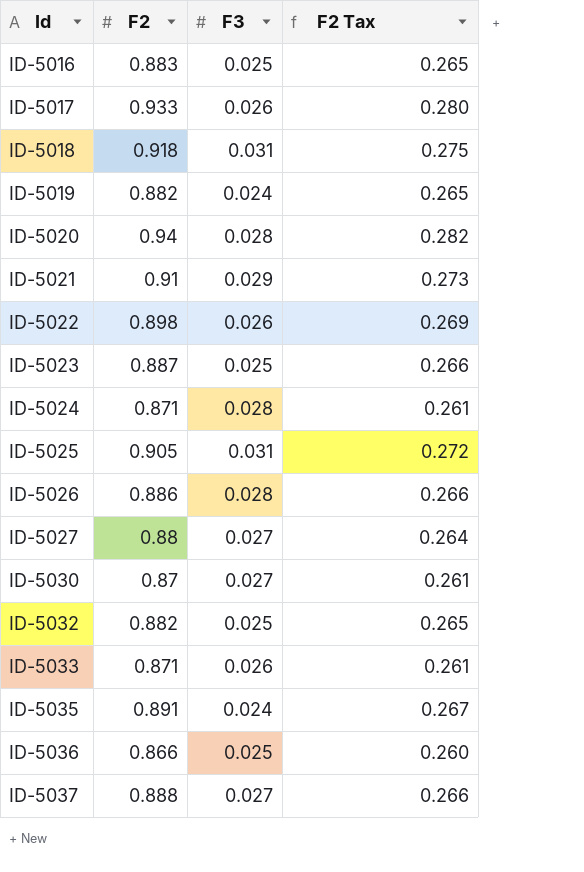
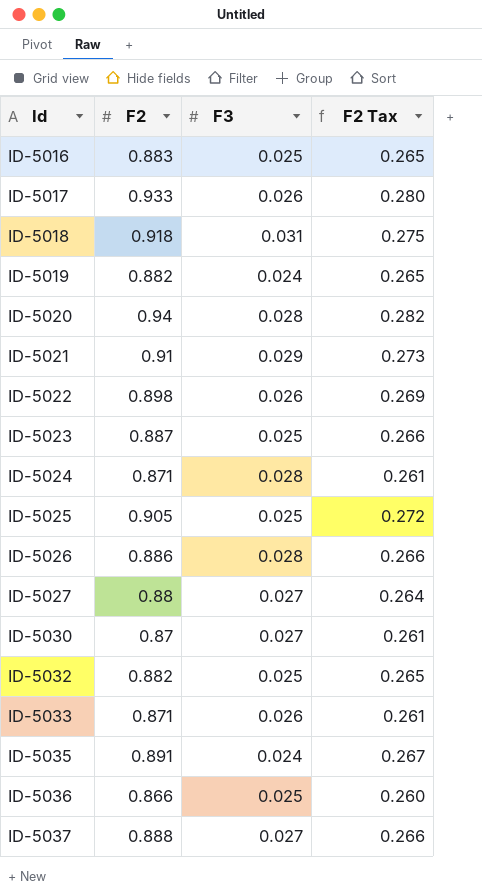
ID-5025 | F3: 0.031 -> 0.025

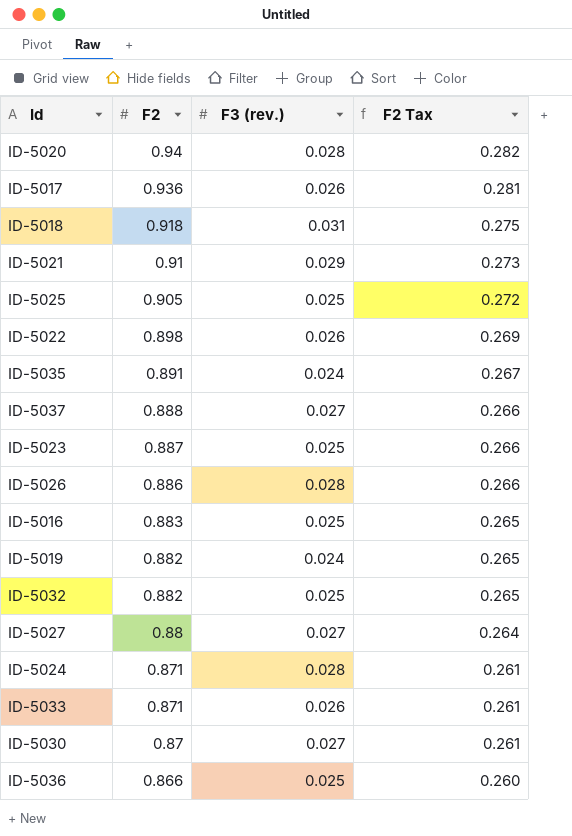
row order: Id ascending -> F2 descending
column name: F3 -> F3 (rev.)
ID-5017 | F2: 0.933 -> 0.936
ID-5017 | F2 Tax: 0.280 -> 0.281

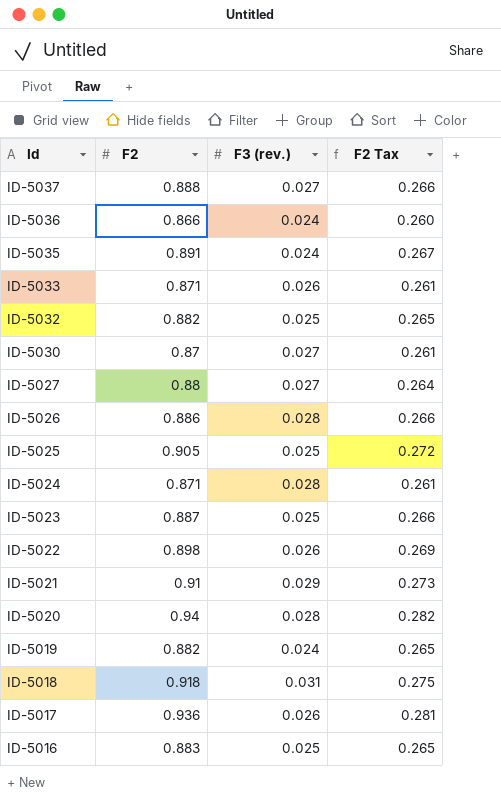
row order: F2 descending -> Id descending
ID-5036 | F3 (rev.): 0.025 -> 0.024

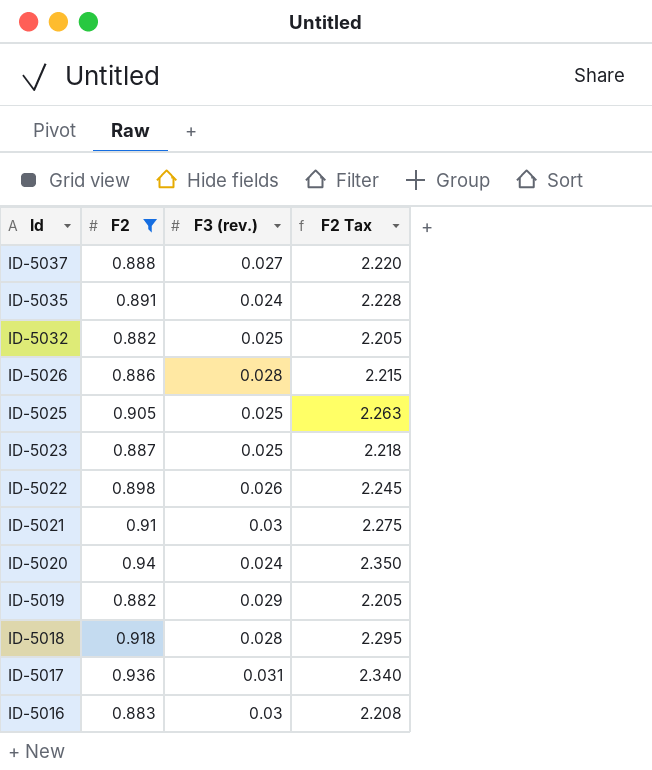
filter: none -> F2 >= 0.882
column F2 Tax | formula: [F2] * 0.3 -> [F2] * 2.5
ID-5021 | F3 (rev.): 0.029 -> 0.03
ID-5020 | F3 (rev.): 0.028 -> 0.024
ID-5019 | F3 (rev.): 0.024 -> 0.029
ID-5018 | F3 (rev.): 0.031 -> 0.028
ID-5017 | F3 (rev.): 0.026 -> 0.031
ID-5016 | F3 (rev.): 0.025 -> 0.03

